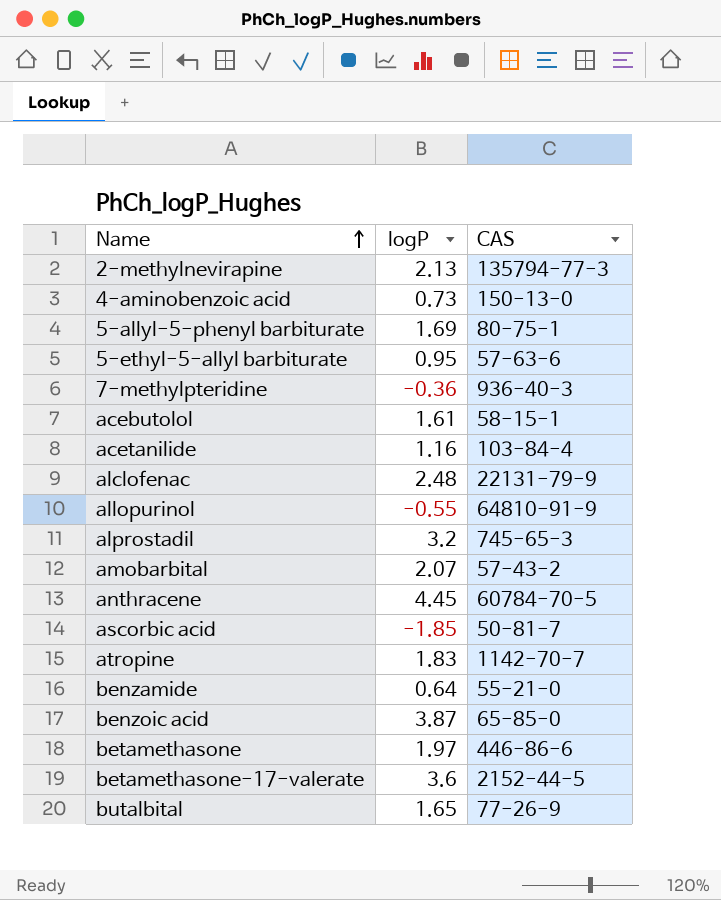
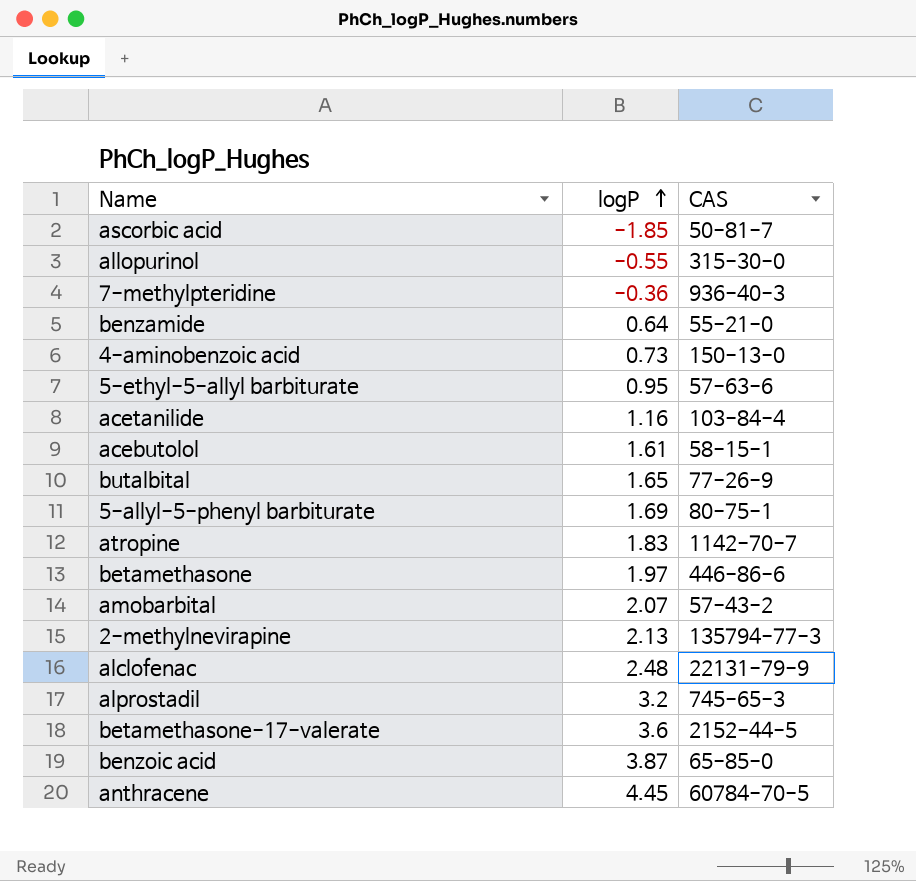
row order: Name ascending -> logP ascending
allopurinol | CAS: 64810-91-9 -> 315-30-0

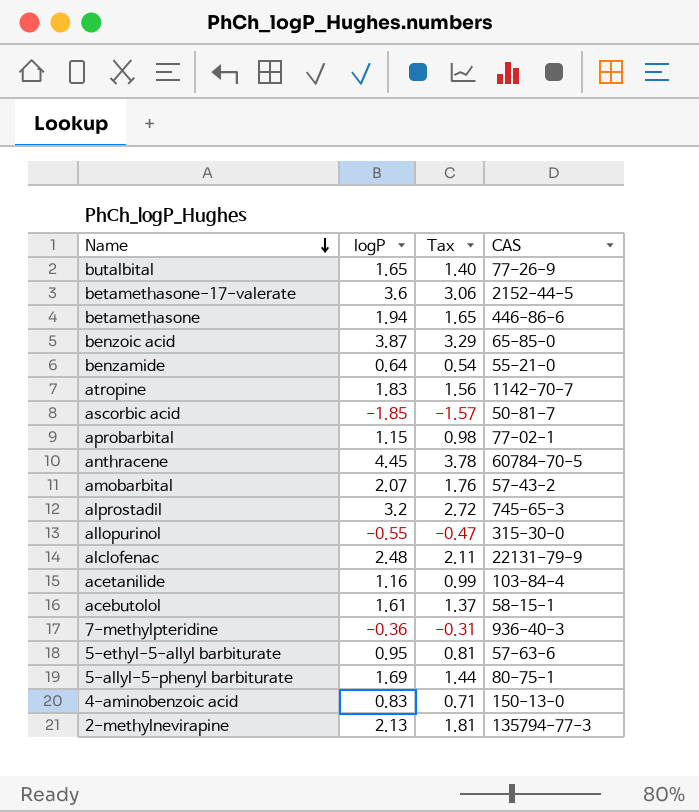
row order: logP ascending -> Name descending
column Tax | formula: none -> [logP] * 0.85
betamethasone | logP: 1.97 -> 1.94
row aprobarbital: none -> 1.15 | 0.98 | 77-02-1
4-aminobenzoic acid | logP: 0.73 -> 0.83

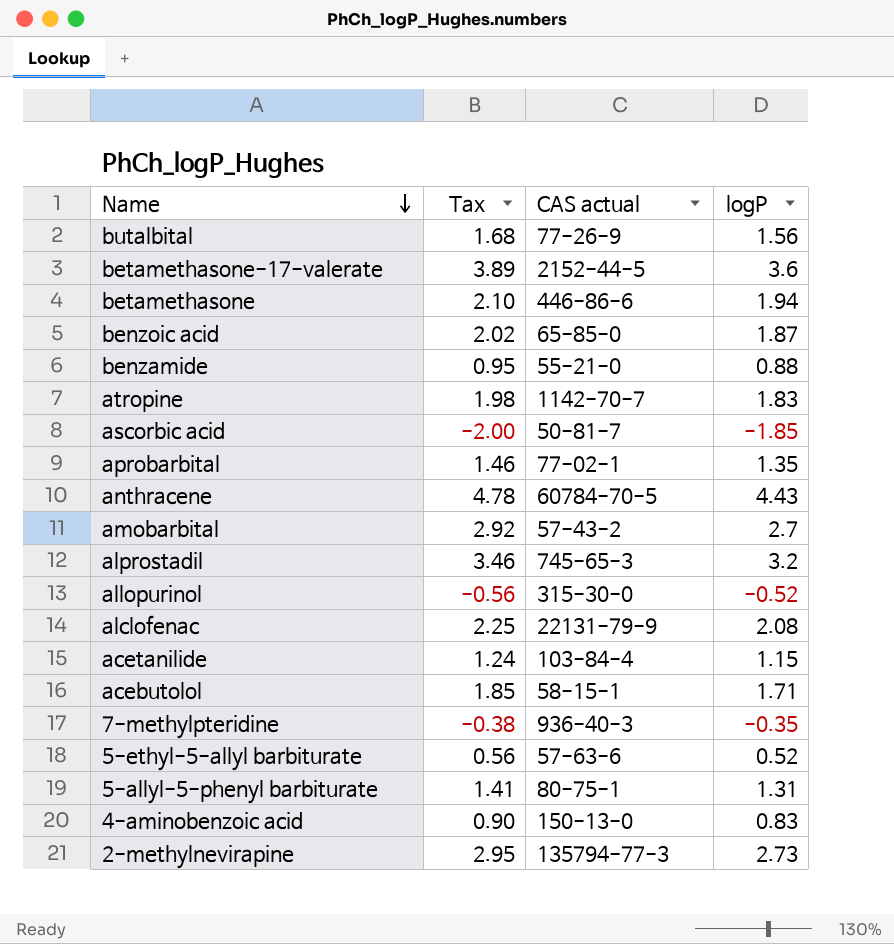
column Tax | formula: [logP] * 0.85 -> [logP] * 1.08
column name: CAS -> CAS actual
column logP | position: 2 -> 4
butalbital | logP: 1.65 -> 1.56
benzoic acid | logP: 3.87 -> 1.87
benzamide | logP: 0.64 -> 0.88
aprobarbital | logP: 1.15 -> 1.35
anthracene | logP: 4.45 -> 4.43
amobarbital | logP: 2.07 -> 2.7
allopurinol | logP: -0.55 -> -0.52
alclofenac | logP: 2.48 -> 2.08
acetanilide | logP: 1.16 -> 1.15
acebutolol | logP: 1.61 -> 1.71
7-methylpteridine | logP: -0.36 -> -0.35
5-ethyl-5-allyl barbiturate | logP: 0.95 -> 0.52
5-allyl-5-phenyl barbiturate | logP: 1.69 -> 1.31
2-methylnevirapine | logP: 2.13 -> 2.73

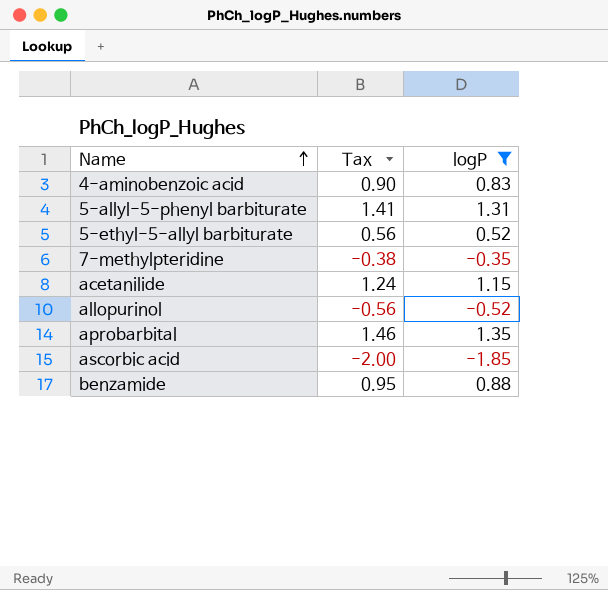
filter: none -> logP <= 1.35
row order: Name descending -> Name ascending
column CAS actual | position: 3 -> none

